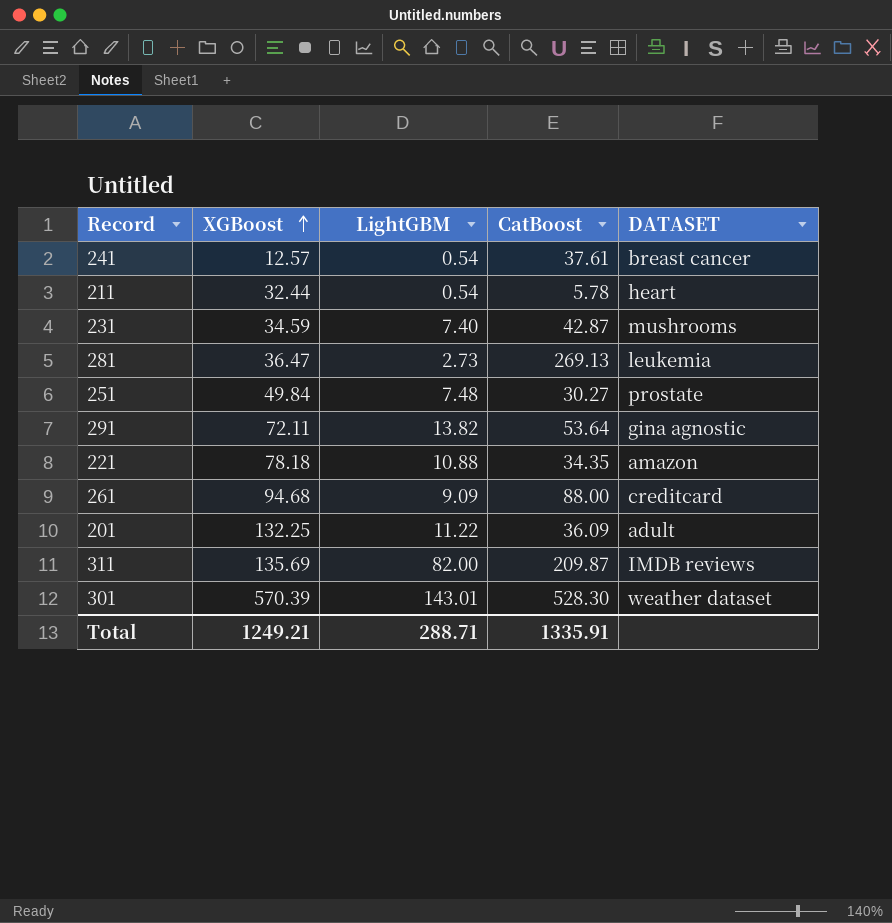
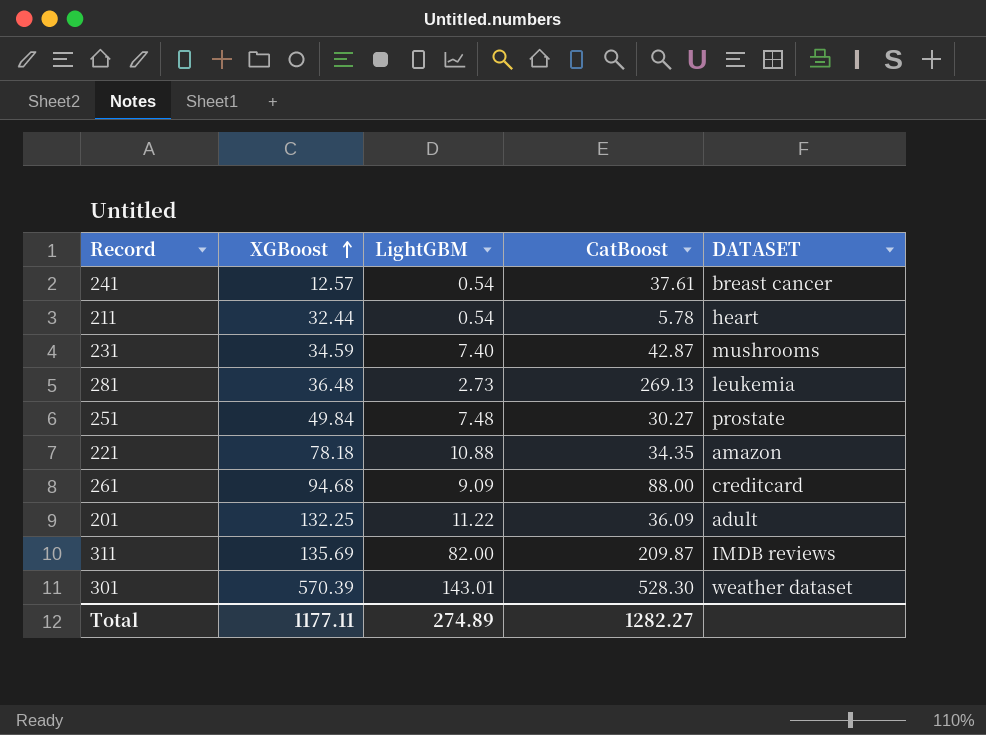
row 291: 72.11 | 13.82 | 53.64 | gina agnostic -> none
281 | XGBoost: 36.47 -> 36.48
Total | XGBoost: 1249.21 -> 1177.11
Total | LightGBM: 288.71 -> 274.89
Total | CatBoost: 1335.91 -> 1282.27

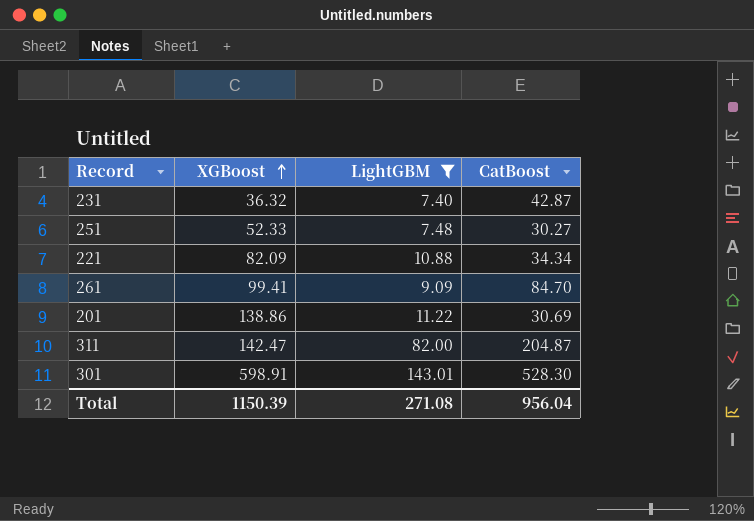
filter: none -> LightGBM >= 7.40
column DATASET | position: 5 -> none
231 | XGBoost: 34.59 -> 36.32
251 | XGBoost: 49.84 -> 52.33
221 | XGBoost: 78.18 -> 82.09
221 | CatBoost: 34.35 -> 34.34
261 | XGBoost: 94.68 -> 99.41
261 | CatBoost: 88.00 -> 84.70
201 | XGBoost: 132.25 -> 138.86
201 | CatBoost: 36.09 -> 30.69
311 | XGBoost: 135.69 -> 142.47
311 | CatBoost: 209.87 -> 204.87
301 | XGBoost: 570.39 -> 598.91
Total | XGBoost: 1177.11 -> 1150.39
Total | LightGBM: 274.89 -> 271.08
Total | CatBoost: 1282.27 -> 956.04

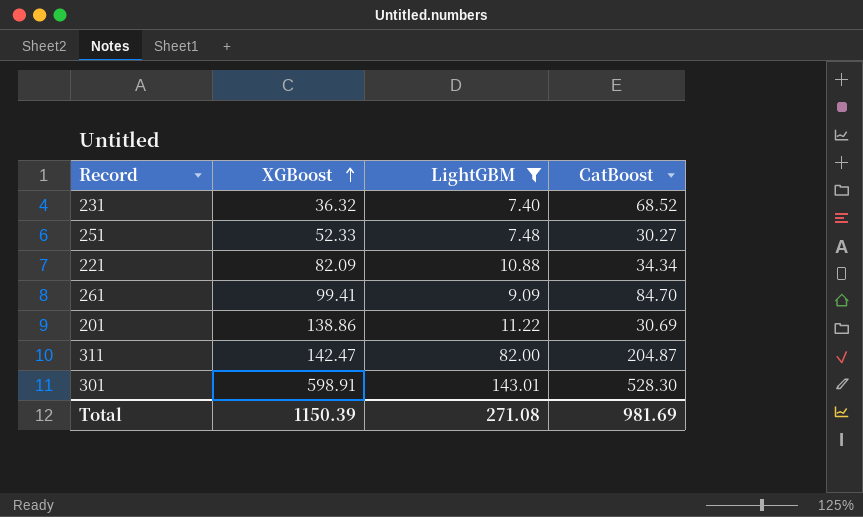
231 | CatBoost: 42.87 -> 68.52
Total | CatBoost: 956.04 -> 981.69

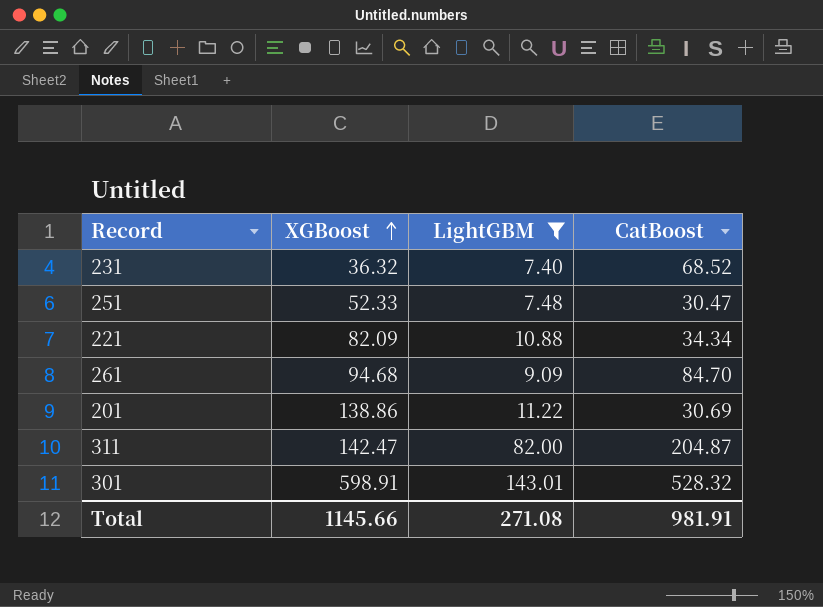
251 | CatBoost: 30.27 -> 30.47
261 | XGBoost: 99.41 -> 94.68
301 | CatBoost: 528.30 -> 528.32
Total | XGBoost: 1150.39 -> 1145.66
Total | CatBoost: 981.69 -> 981.91

